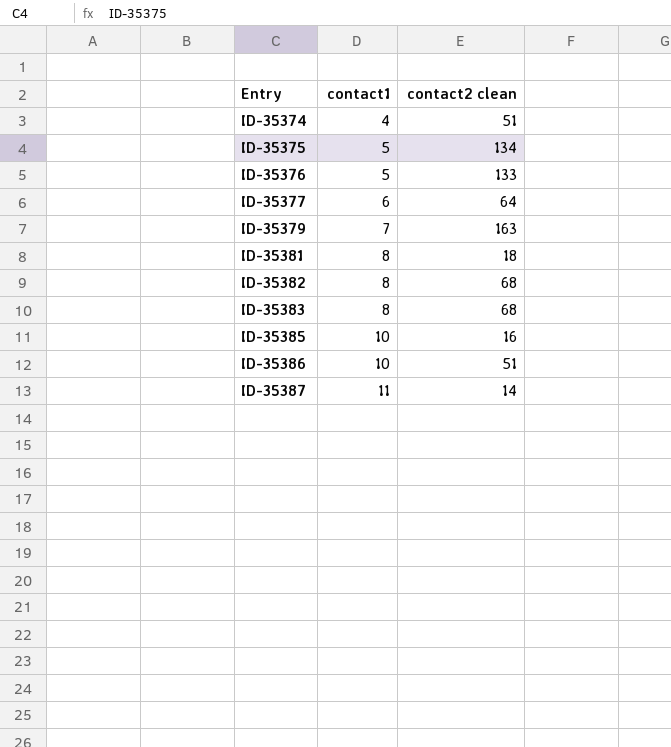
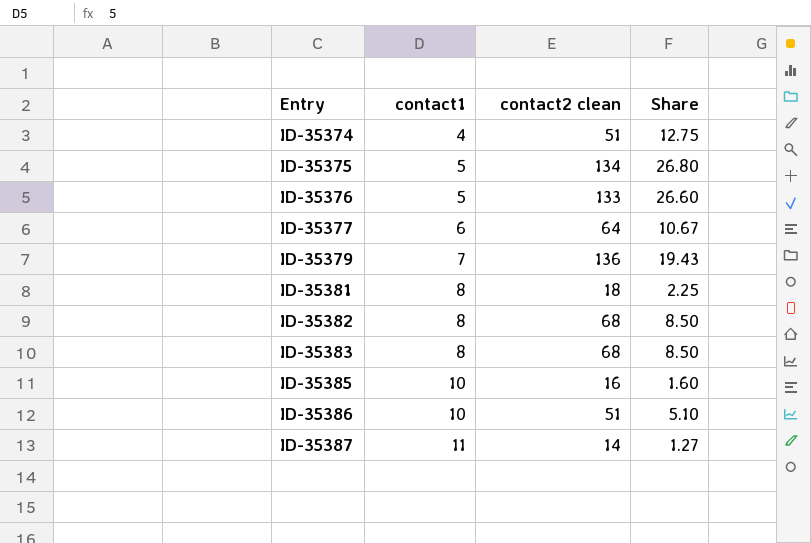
column Share | formula: none -> [contact2 clean] / [contact1]
ID-35379 | contact2 clean: 163 -> 136

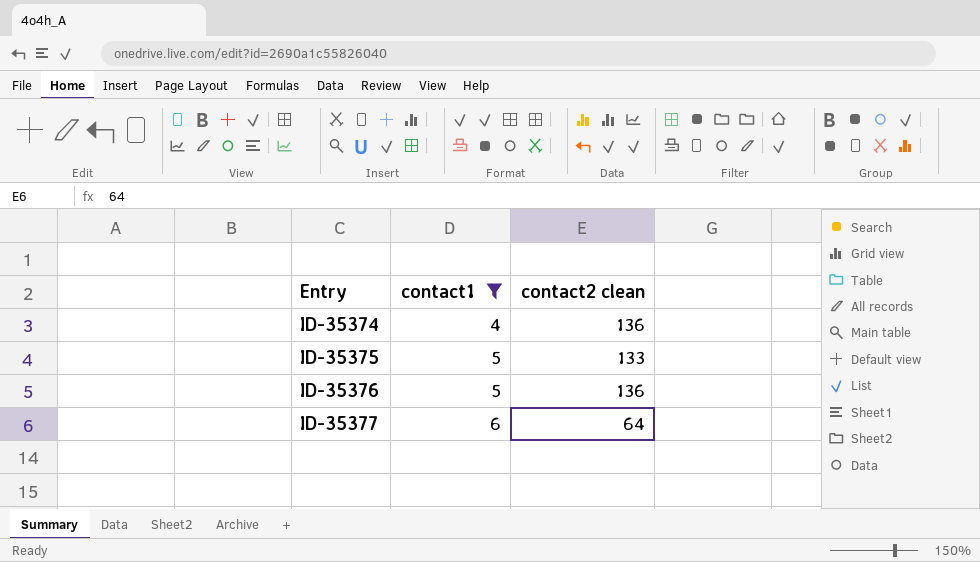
filter: none -> contact1 <= 6
column Share | formula: [contact2 clean] / [contact1] -> none
ID-35374 | contact2 clean: 51 -> 136
ID-35375 | contact2 clean: 134 -> 133
ID-35376 | contact2 clean: 133 -> 136

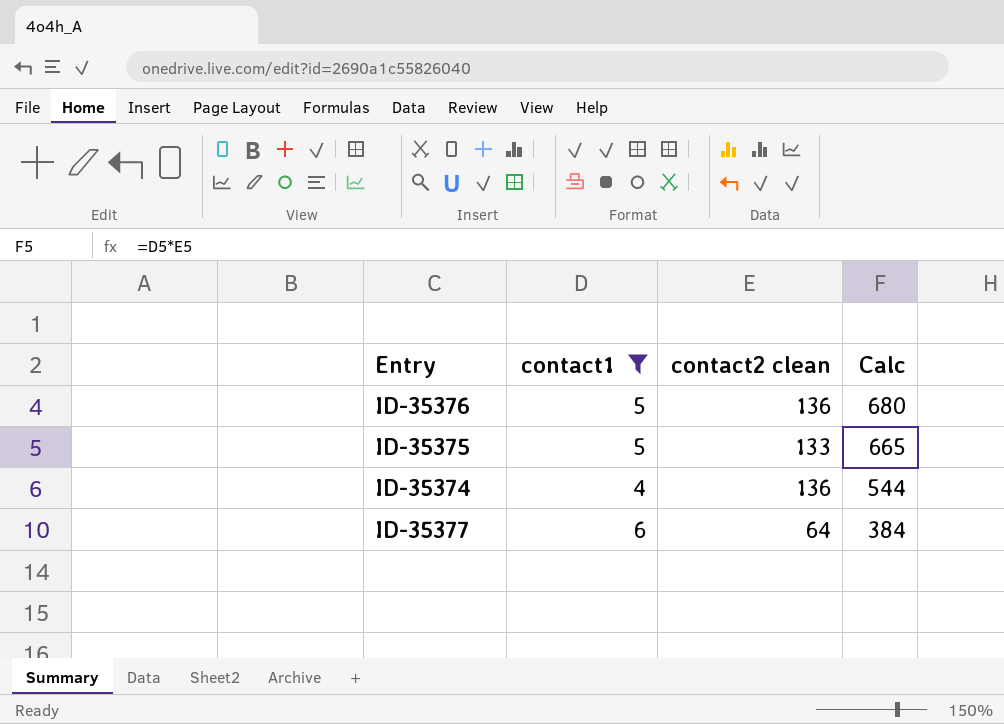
row order: Entry ascending -> Calc descending
column Calc | formula: none -> [contact1] * [contact2 clean]

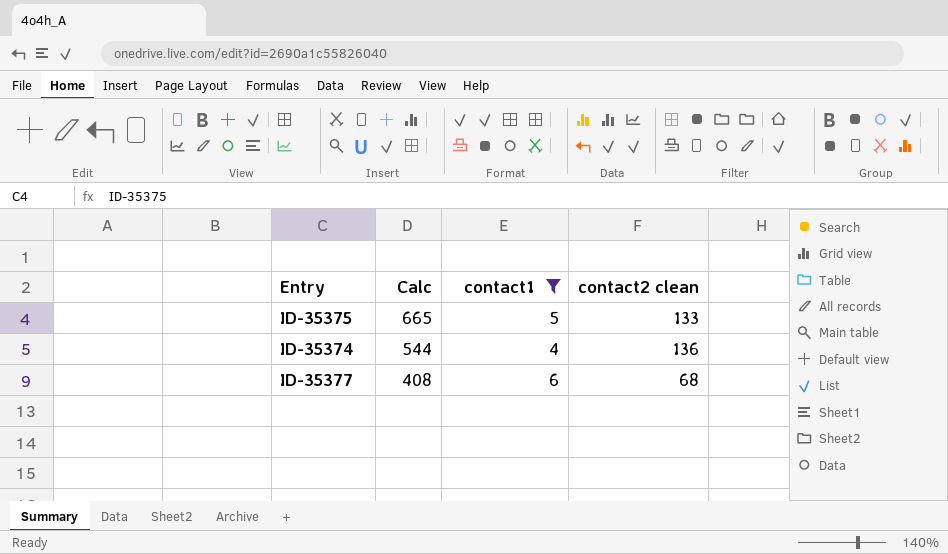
column Calc | position: 4 -> 2
row ID-35376: 5 | 136 | 680 -> none
ID-35377 | Calc: 384 -> 408
ID-35377 | contact2 clean: 64 -> 68

